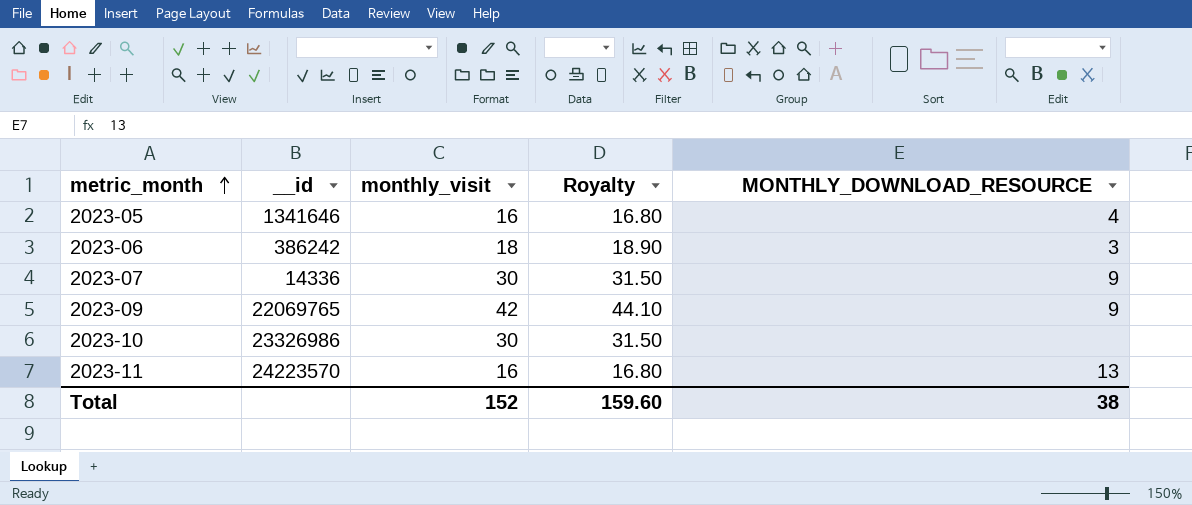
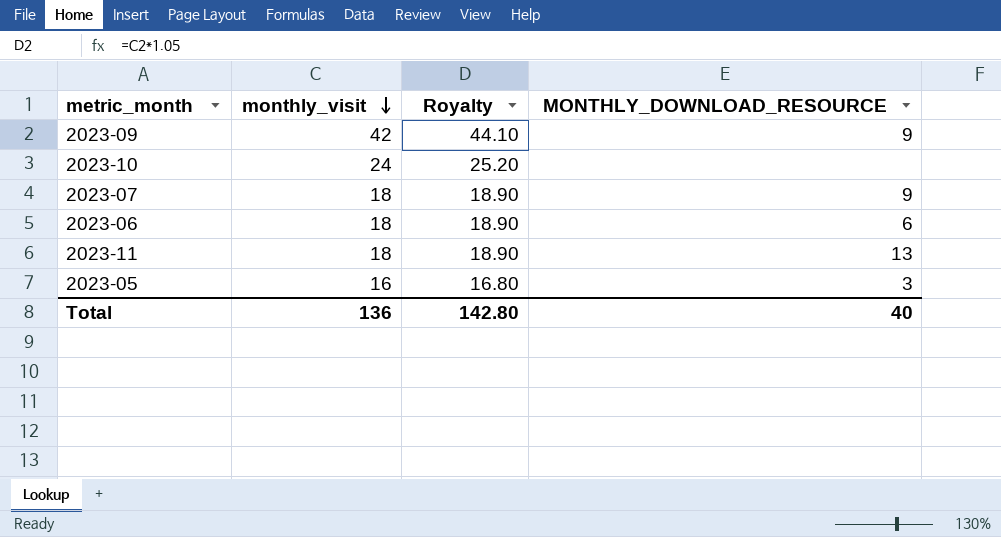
row order: metric_month ascending -> monthly_visit descending
column __id | position: 2 -> none
2023-10 | monthly_visit: 30 -> 24
2023-10 | Royalty: 31.50 -> 25.20
2023-07 | monthly_visit: 30 -> 18
2023-07 | Royalty: 31.50 -> 18.90
2023-06 | MONTHLY_DOWNLOAD_RESOURCE: 3 -> 6
2023-11 | monthly_visit: 16 -> 18
2023-11 | Royalty: 16.80 -> 18.90
2023-05 | MONTHLY_DOWNLOAD_RESOURCE: 4 -> 3
Total | monthly_visit: 152 -> 136
Total | Royalty: 159.60 -> 142.80
Total | MONTHLY_DOWNLOAD_RESOURCE: 38 -> 40

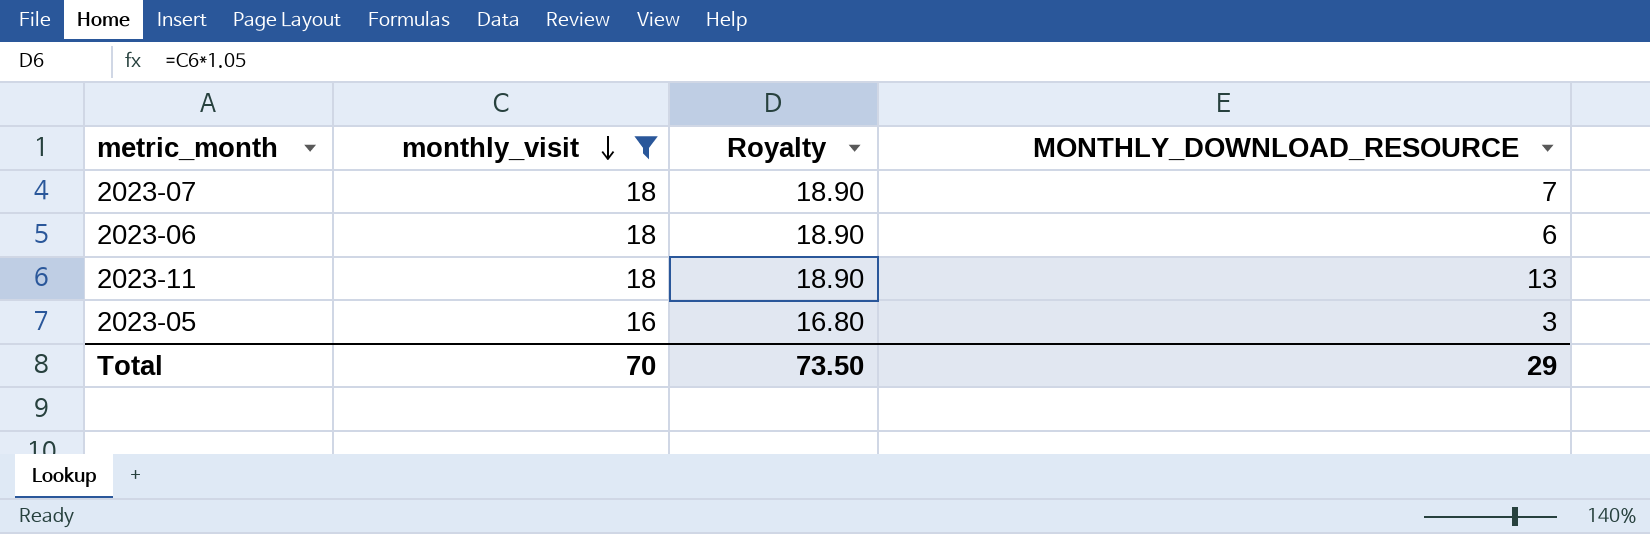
filter: none -> monthly_visit <= 18
2023-07 | MONTHLY_DOWNLOAD_RESOURCE: 9 -> 7
Total | monthly_visit: 136 -> 70
Total | Royalty: 142.80 -> 73.50
Total | MONTHLY_DOWNLOAD_RESOURCE: 40 -> 29

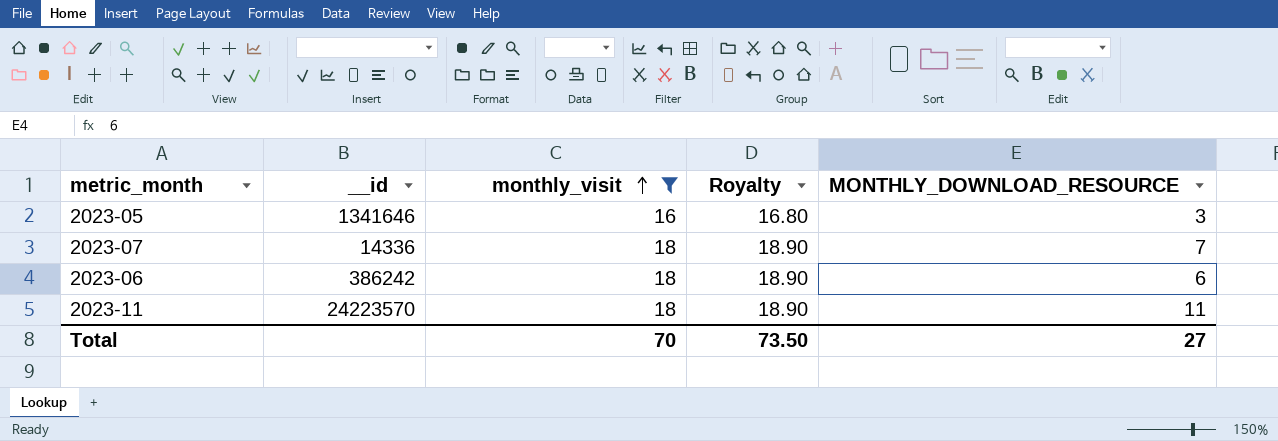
row order: monthly_visit descending -> monthly_visit ascending
column __id | position: none -> 2
2023-11 | MONTHLY_DOWNLOAD_RESOURCE: 13 -> 11
Total | MONTHLY_DOWNLOAD_RESOURCE: 29 -> 27

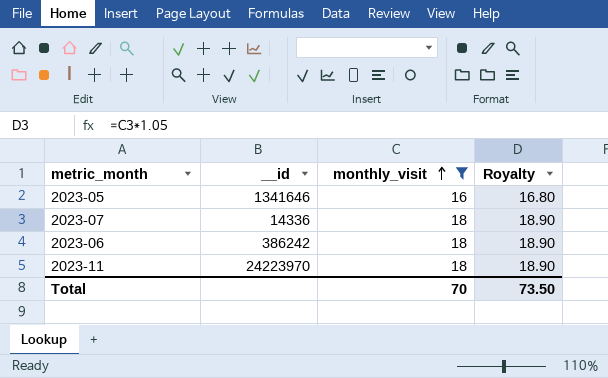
column MONTHLY_DOWNLOAD_RESOURCE | position: 5 -> none
2023-11 | __id: 24223570 -> 24223970

